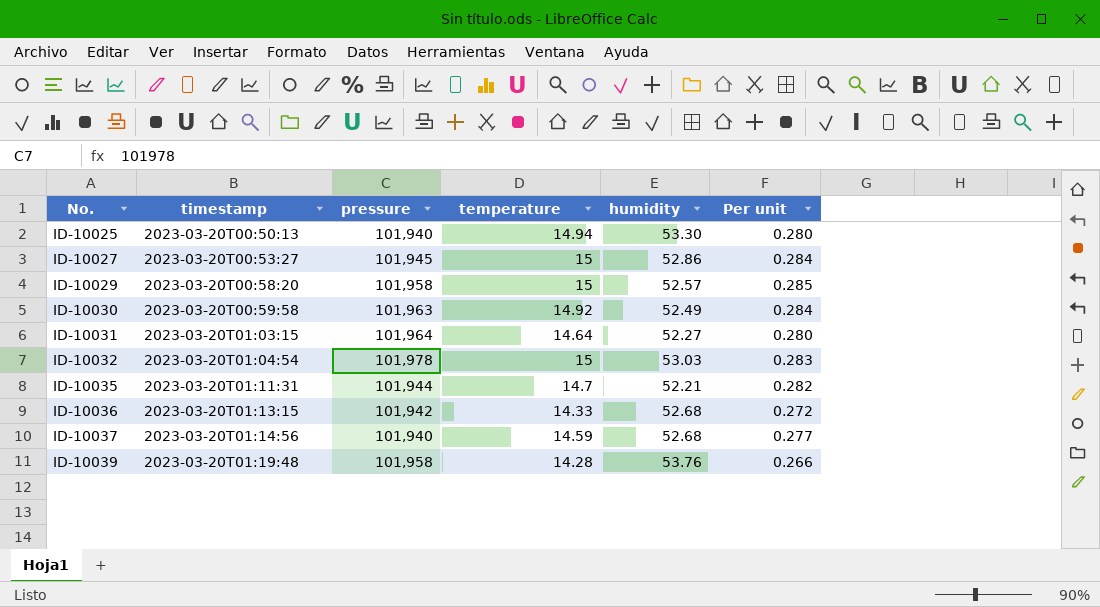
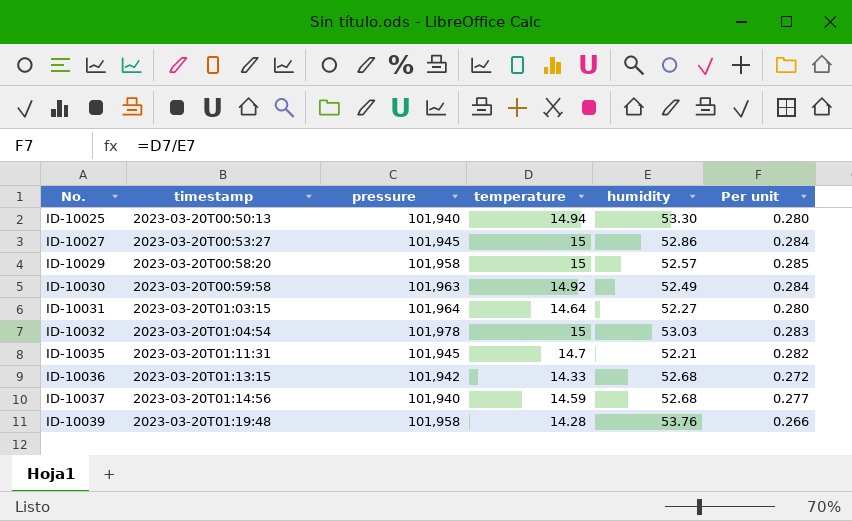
ID-10035 | pressure: 101,944 -> 101,945

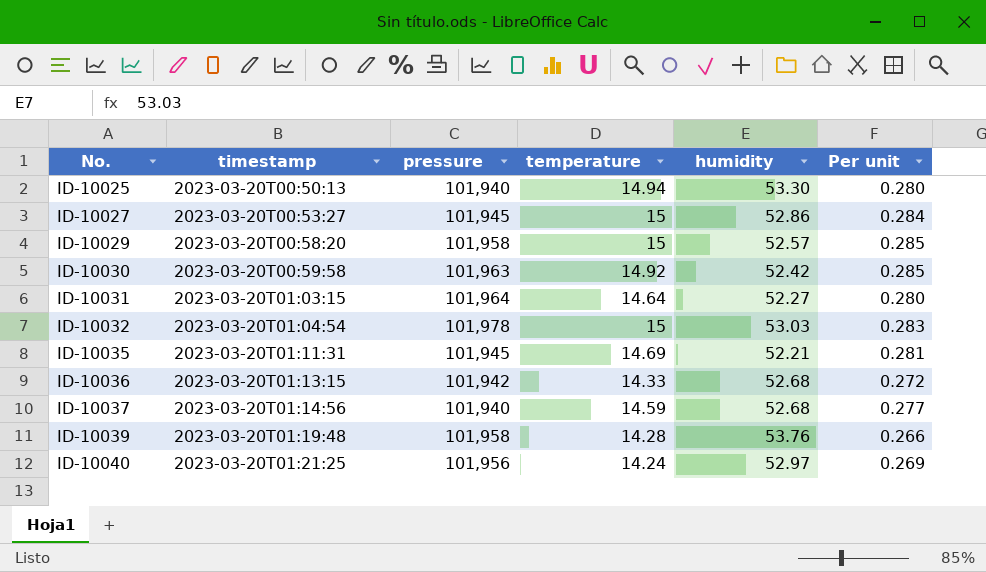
ID-10030 | humidity: 52.49 -> 52.42
ID-10030 | Per unit: 0.284 -> 0.285
ID-10035 | temperature: 14.7 -> 14.69
ID-10035 | Per unit: 0.282 -> 0.281
row ID-10040: none -> 2023-03-20T01:21:25 | 101,956 | 14.24 | 52.97 | 0.269

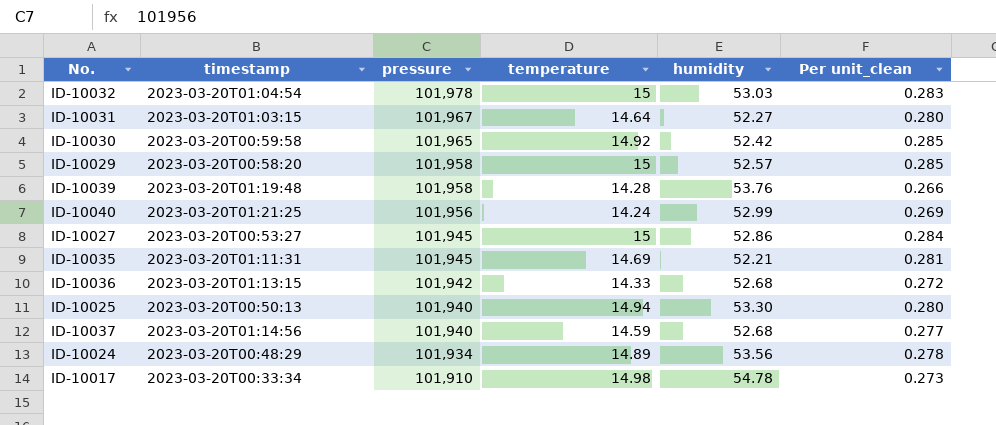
row order: No. ascending -> pressure descending
column name: Per unit -> Per unit_clean
ID-10031 | pressure: 101,964 -> 101,967
ID-10030 | pressure: 101,963 -> 101,965
ID-10040 | humidity: 52.97 -> 52.99
row ID-10024: none -> 2023-03-20T00:48:29 | 101,934 | 14.89 | 53.56 | 0.278
row ID-10017: none -> 2023-03-20T00:33:34 | 101,910 | 14.98 | 54.78 | 0.273

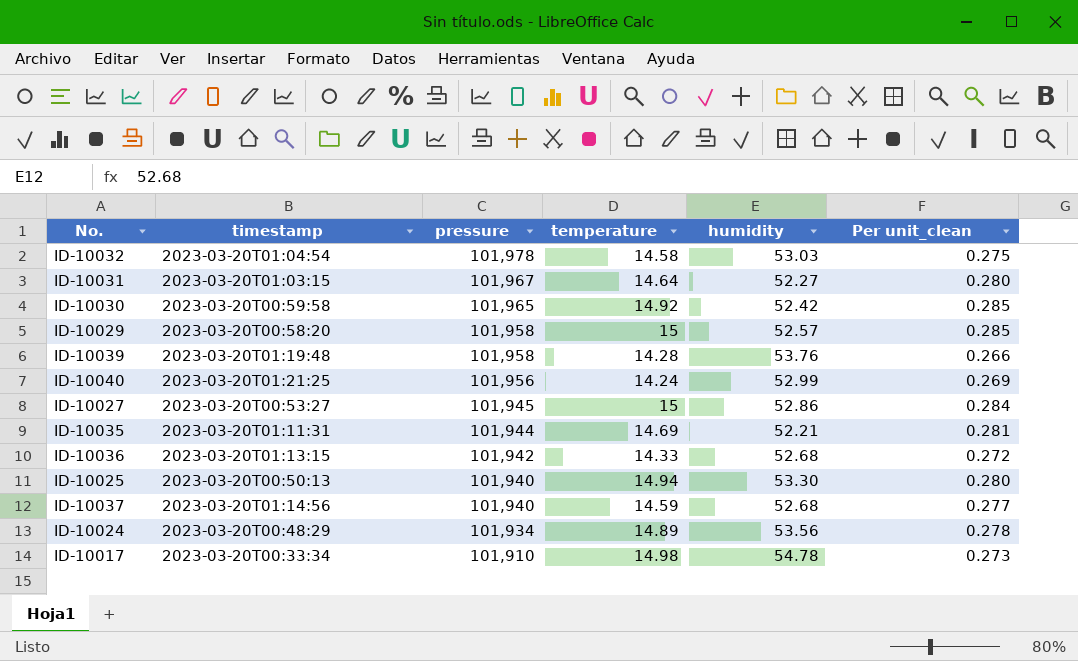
ID-10032 | temperature: 15 -> 14.58
ID-10032 | Per unit_clean: 0.283 -> 0.275
ID-10035 | pressure: 101,945 -> 101,944

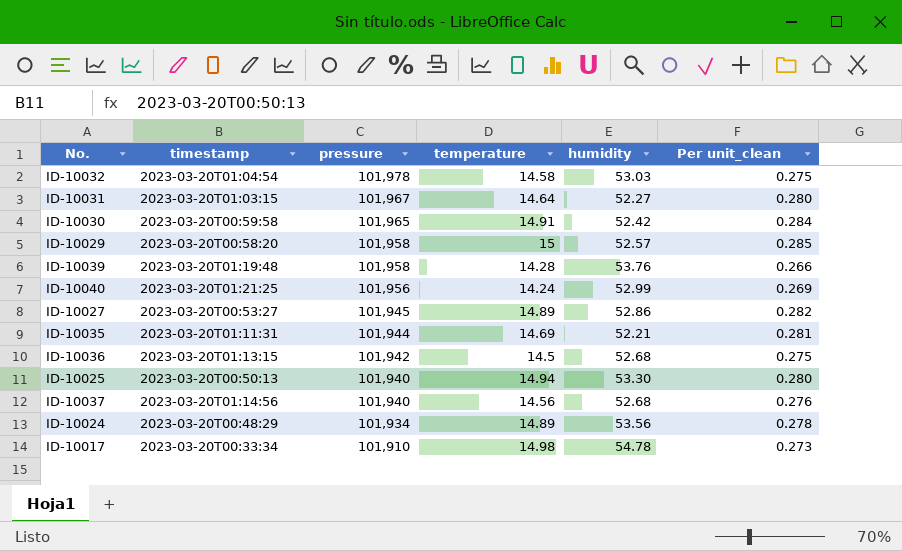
ID-10030 | temperature: 14.92 -> 14.91
ID-10030 | Per unit_clean: 0.285 -> 0.284
ID-10027 | temperature: 15 -> 14.89
ID-10027 | Per unit_clean: 0.284 -> 0.282
ID-10036 | temperature: 14.33 -> 14.5
ID-10036 | Per unit_clean: 0.272 -> 0.275
ID-10037 | temperature: 14.59 -> 14.56
ID-10037 | Per unit_clean: 0.277 -> 0.276

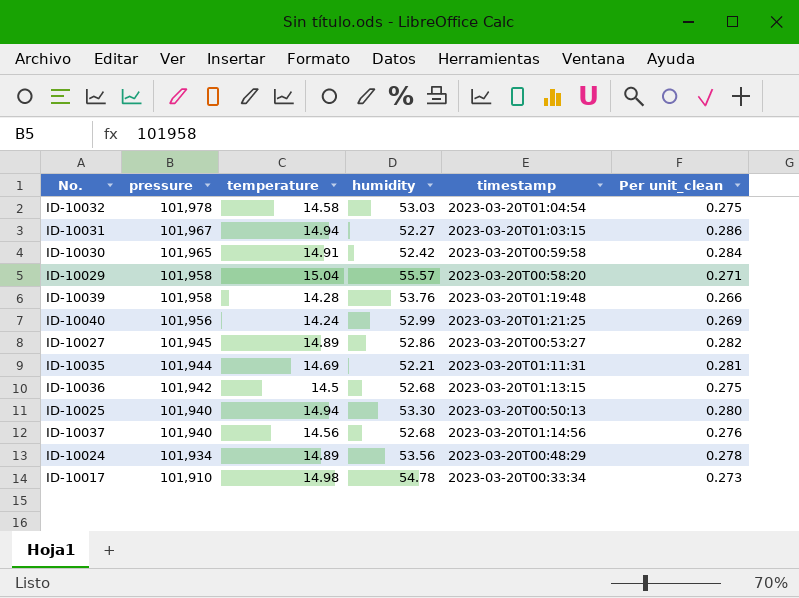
column timestamp | position: 2 -> 5
ID-10031 | temperature: 14.64 -> 14.94
ID-10031 | Per unit_clean: 0.280 -> 0.286
ID-10029 | temperature: 15 -> 15.04
ID-10029 | humidity: 52.57 -> 55.57
ID-10029 | Per unit_clean: 0.285 -> 0.271

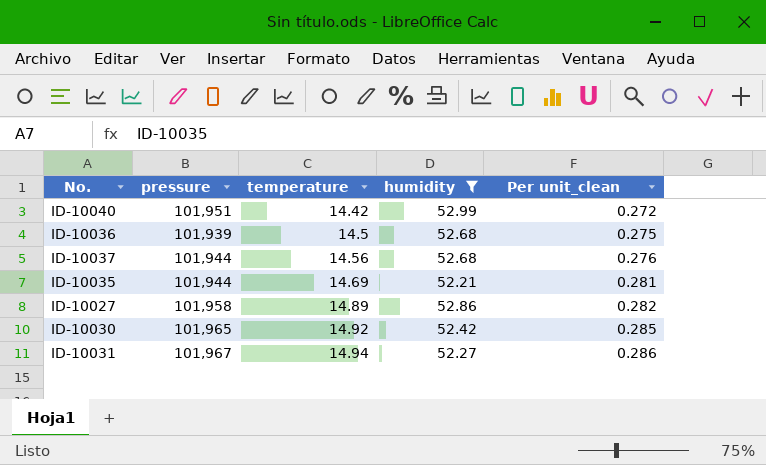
filter: none -> humidity <= 52.99
row order: pressure descending -> temperature ascending
column timestamp | position: 5 -> none
ID-10040 | pressure: 101,956 -> 101,951
ID-10040 | temperature: 14.24 -> 14.42
ID-10040 | Per unit_clean: 0.269 -> 0.272
ID-10036 | pressure: 101,942 -> 101,939
ID-10037 | pressure: 101,940 -> 101,944
ID-10027 | pressure: 101,945 -> 101,958
ID-10030 | temperature: 14.91 -> 14.92
ID-10030 | Per unit_clean: 0.284 -> 0.285

